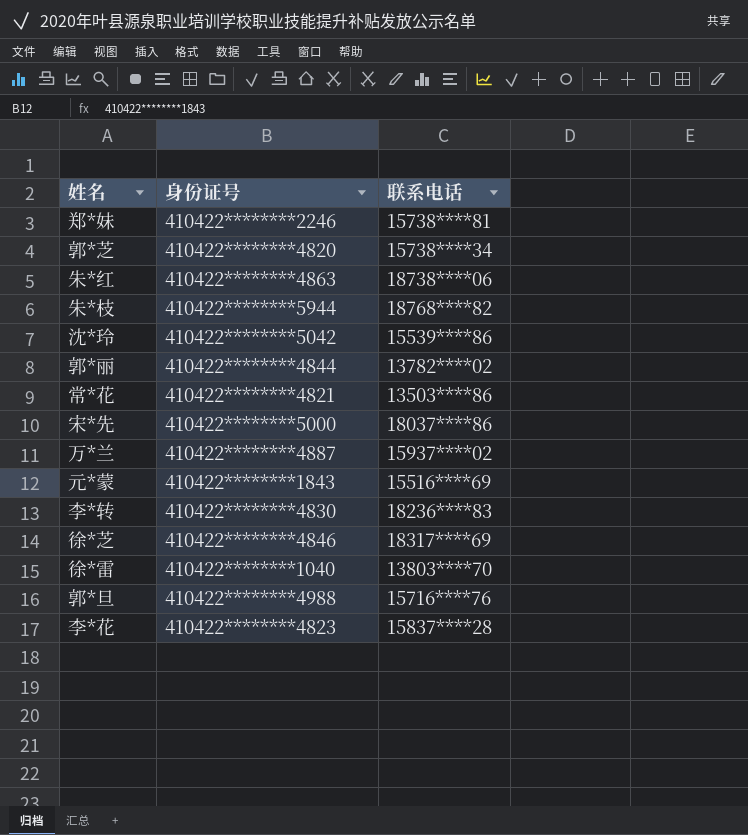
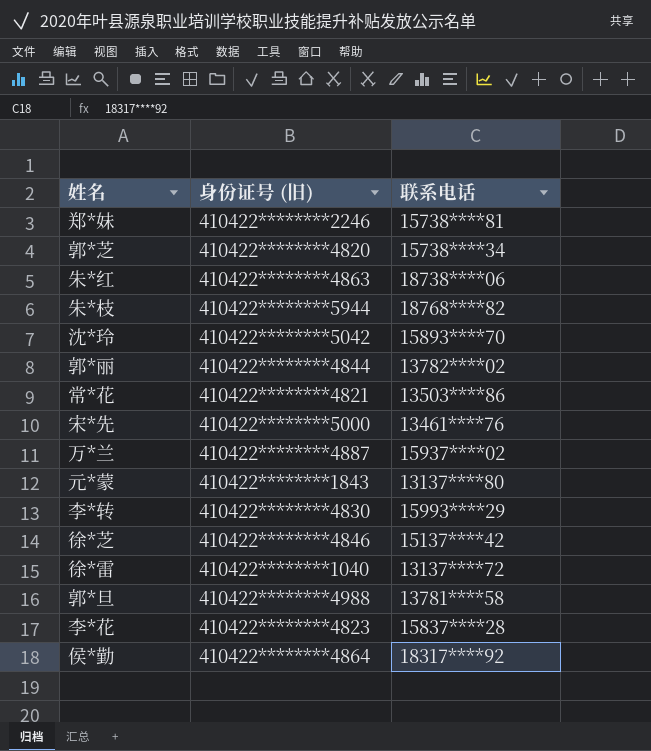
column name: 身份证号 -> 身份证号 (旧)
沈*玲 | 联系电话: 15539****86 -> 15893****70
宋*先 | 联系电话: 18037****86 -> 13461****76
元*蒙 | 联系电话: 15516****69 -> 13137****80
李*转 | 联系电话: 18236****83 -> 15993****29
徐*芝 | 联系电话: 18317****69 -> 15137****42
徐*雷 | 联系电话: 13803****70 -> 13137****72
郭*旦 | 联系电话: 15716****76 -> 13781****58
row 侯*勤: none -> 410422********4864 | 18317****92

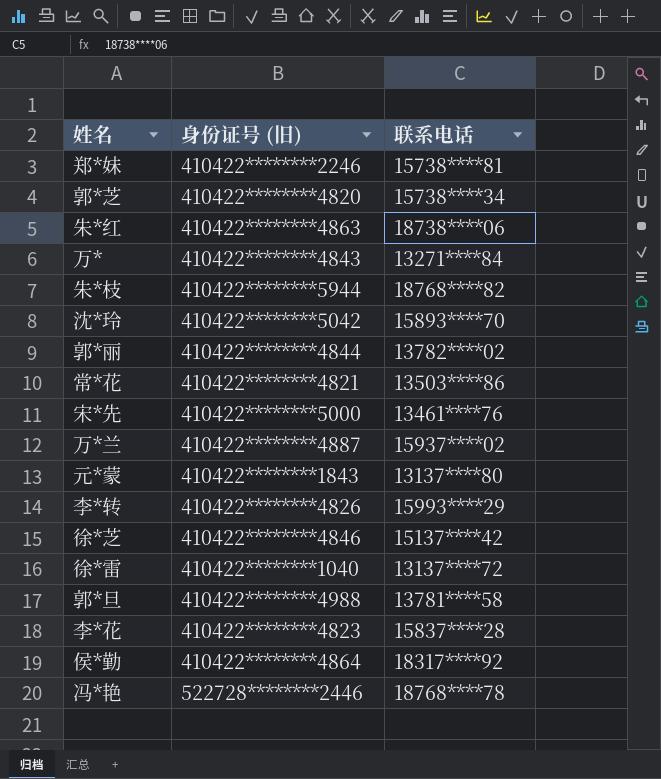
row 万*: none -> 410422********4843 | 13271****84
李*转 | 身份证号 (旧): 410422********4830 -> 410422********4826
row 冯*艳: none -> 522728********2446 | 18768****78

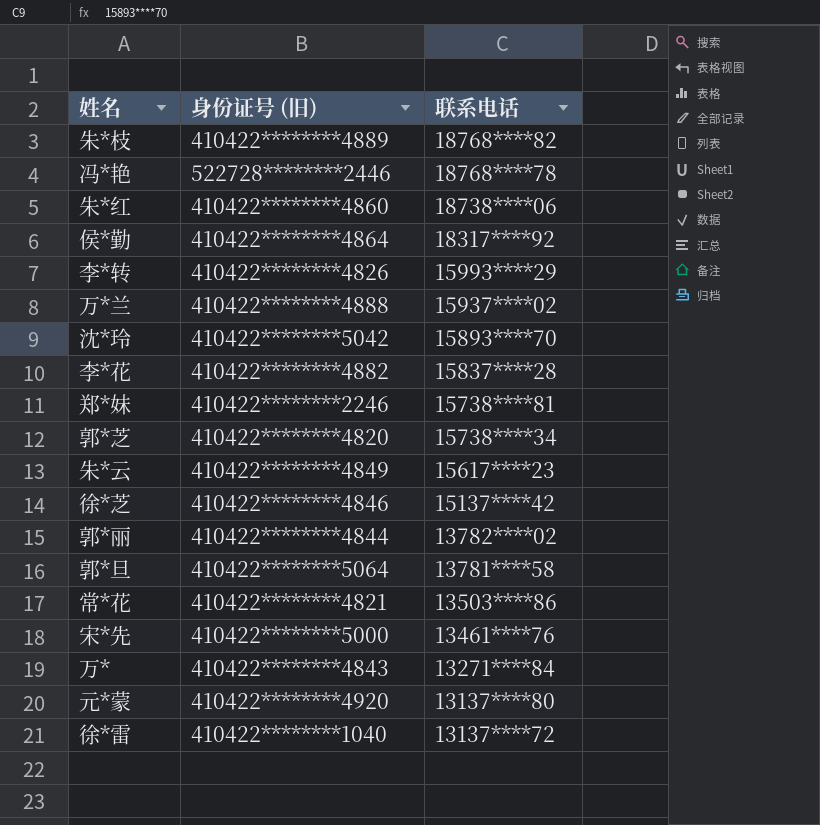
row order: none -> 联系电话 descending
朱*枝 | 身份证号 (旧): 410422********5944 -> 410422********4889
朱*红 | 身份证号 (旧): 410422********4863 -> 410422********4860
万*兰 | 身份证号 (旧): 410422********4887 -> 410422********4888
李*花 | 身份证号 (旧): 410422********4823 -> 410422********4882
row 朱*云: none -> 410422********4849 | 15617****23
郭*旦 | 身份证号 (旧): 410422********4988 -> 410422********5064
元*蒙 | 身份证号 (旧): 410422********1843 -> 410422********4920

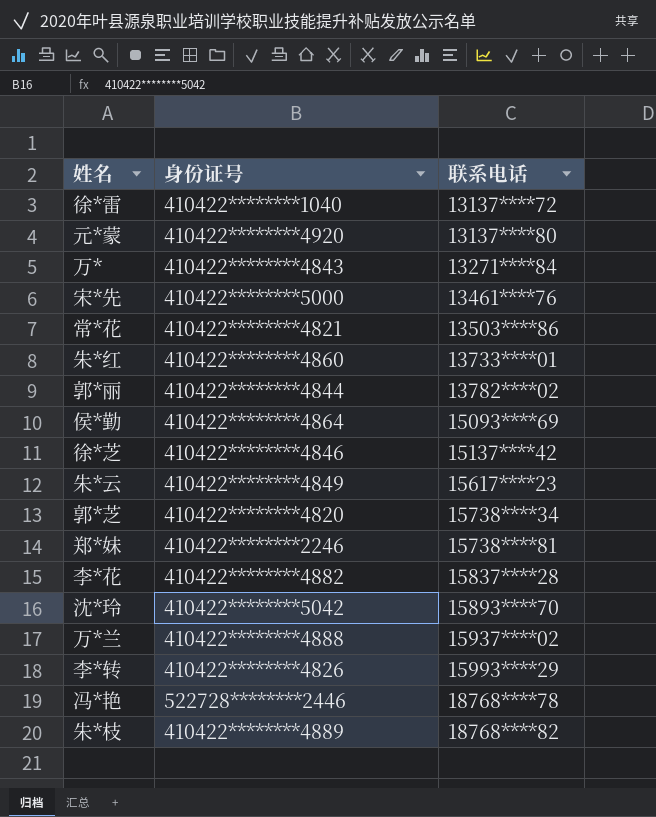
row order: 联系电话 descending -> 联系电话 ascending
column name: 身份证号 (旧) -> 身份证号
row 郭*旦: 410422********5064 | 13781****58 -> none
朱*红 | 联系电话: 18738****06 -> 13733****01
侯*勤 | 联系电话: 18317****92 -> 15093****69

